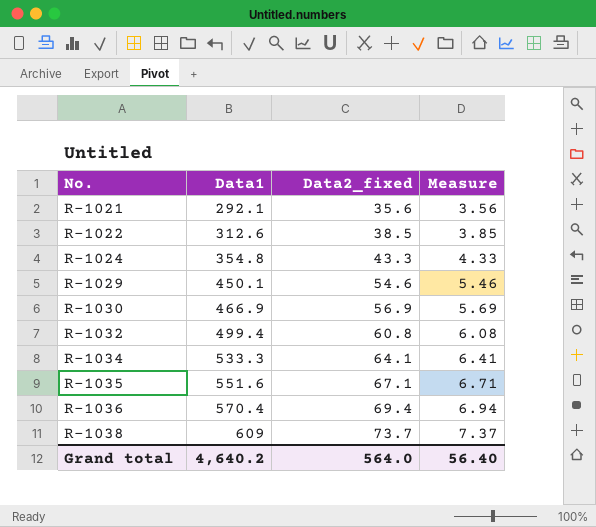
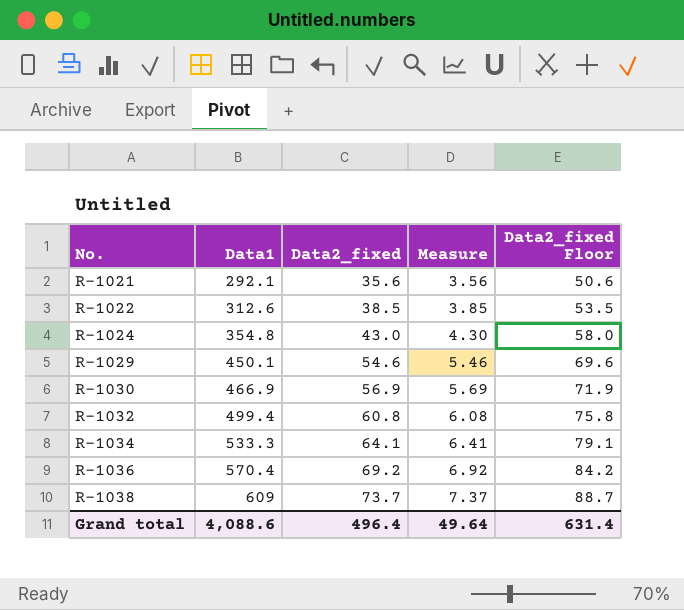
column Data2_fixed Floor | formula: none -> [Data2_fixed] + 15
row R-1035: 551.6 | 67.1 | 6.71 -> none
R-1024 | Data2_fixed: 43.3 -> 43.0
R-1024 | Measure: 4.33 -> 4.30
R-1036 | Data2_fixed: 69.4 -> 69.2
R-1036 | Measure: 6.94 -> 6.92
Grand total | Data1: 4,640.2 -> 4,088.6
Grand total | Data2_fixed: 564.0 -> 496.4
Grand total | Measure: 56.40 -> 49.64

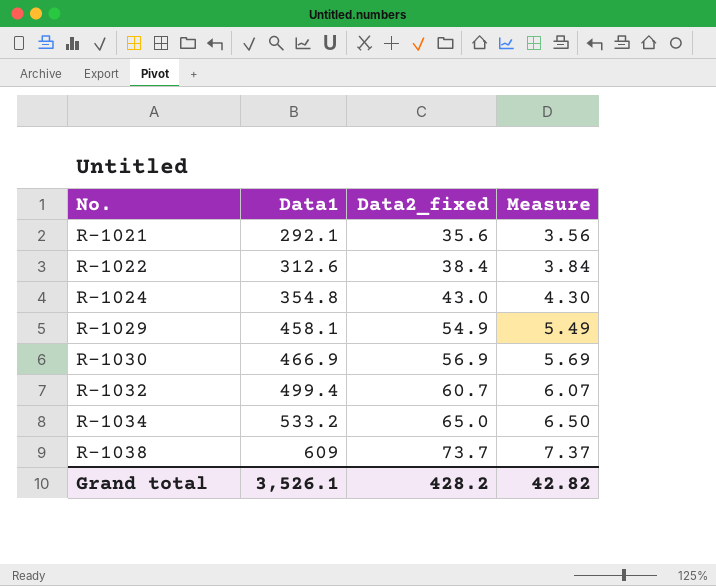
column Data2_fixed Floor | formula: [Data2_fixed] + 15 -> none
row R-1036: 570.4 | 69.2 | 6.92 | 84.2 -> none
R-1022 | Data2_fixed: 38.5 -> 38.4
R-1022 | Measure: 3.85 -> 3.84
R-1029 | Data1: 450.1 -> 458.1
R-1029 | Data2_fixed: 54.6 -> 54.9
R-1029 | Measure: 5.46 -> 5.49
R-1032 | Data2_fixed: 60.8 -> 60.7
R-1032 | Measure: 6.08 -> 6.07
R-1034 | Data1: 533.3 -> 533.2
R-1034 | Data2_fixed: 64.1 -> 65.0
R-1034 | Measure: 6.41 -> 6.50
Grand total | Data1: 4,088.6 -> 3,526.1
Grand total | Data2_fixed: 496.4 -> 428.2
Grand total | Measure: 49.64 -> 42.82

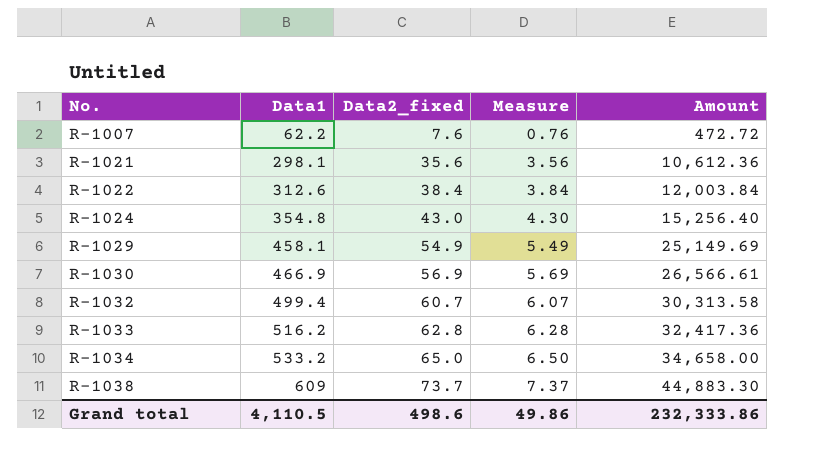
column Amount | formula: none -> [Data1] * [Data2_fixed]
row R-1007: none -> 62.2 | 7.6 | 0.76 | 472.72
R-1021 | Data1: 292.1 -> 298.1
row R-1033: none -> 516.2 | 62.8 | 6.28 | 32,417.36
Grand total | Data1: 3,526.1 -> 4,110.5
Grand total | Data2_fixed: 428.2 -> 498.6
Grand total | Measure: 42.82 -> 49.86

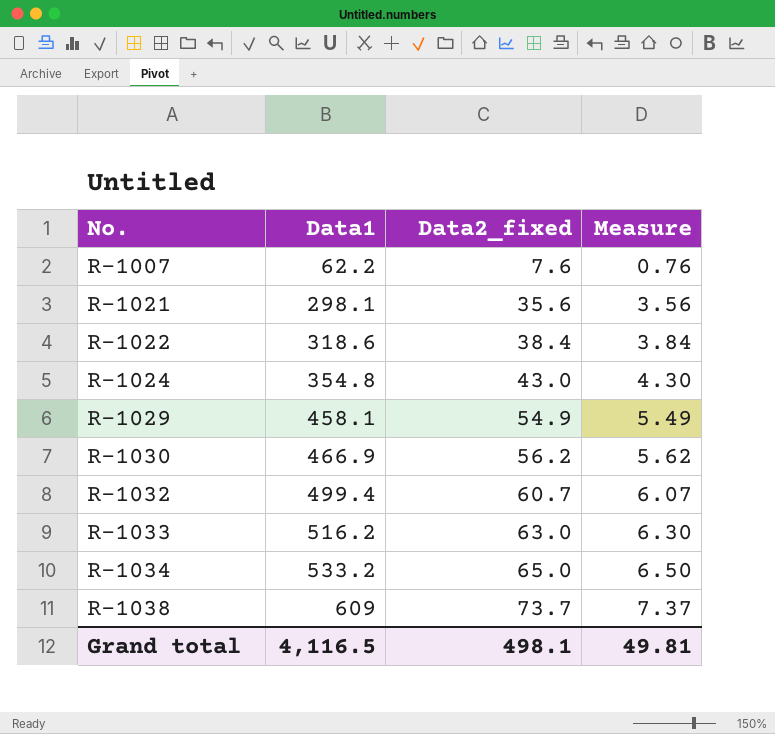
column Amount | formula: [Data1] * [Data2_fixed] -> none
R-1022 | Data1: 312.6 -> 318.6
R-1030 | Data2_fixed: 56.9 -> 56.2
R-1030 | Measure: 5.69 -> 5.62
R-1033 | Data2_fixed: 62.8 -> 63.0
R-1033 | Measure: 6.28 -> 6.30
Grand total | Data1: 4,110.5 -> 4,116.5
Grand total | Data2_fixed: 498.6 -> 498.1
Grand total | Measure: 49.86 -> 49.81

